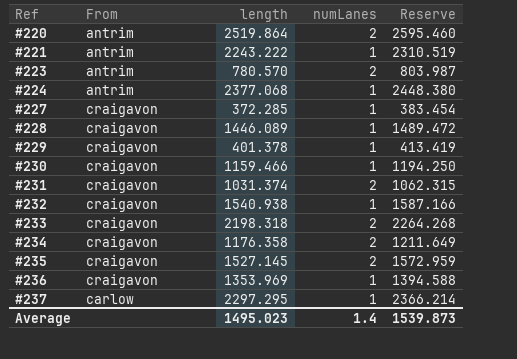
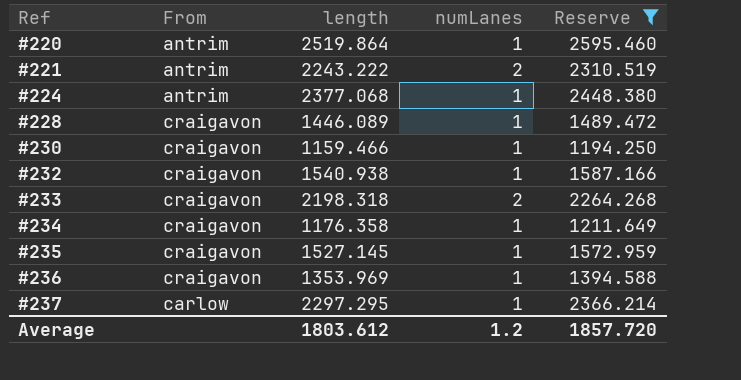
filter: none -> Reserve >= 1194.250
#220 | numLanes: 2 -> 1
#221 | numLanes: 1 -> 2
#234 | numLanes: 2 -> 1
#235 | numLanes: 2 -> 1
Average | length: 1495.023 -> 1803.612
Average | numLanes: 1.4 -> 1.2
Average | Reserve: 1539.873 -> 1857.720

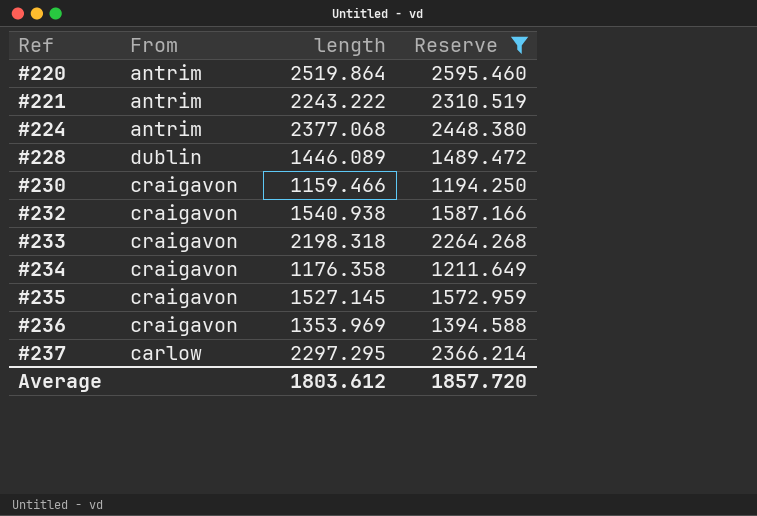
column numLanes | position: 4 -> none
#228 | From: craigavon -> dublin

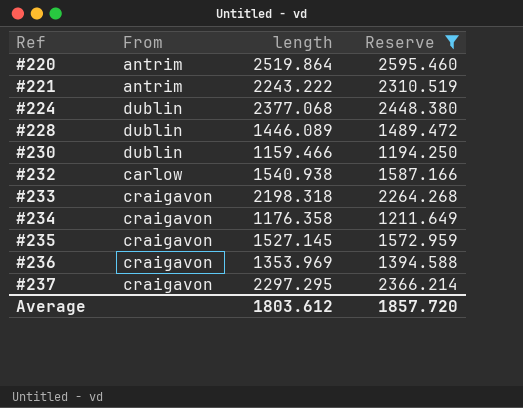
#224 | From: antrim -> dublin
#230 | From: craigavon -> dublin
#232 | From: craigavon -> carlow
#237 | From: carlow -> craigavon

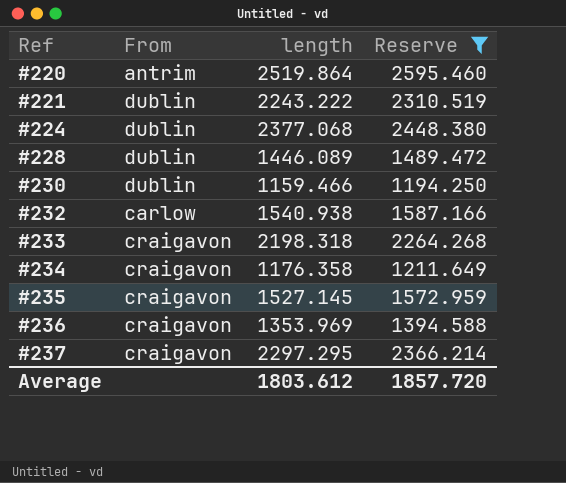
#221 | From: antrim -> dublin

